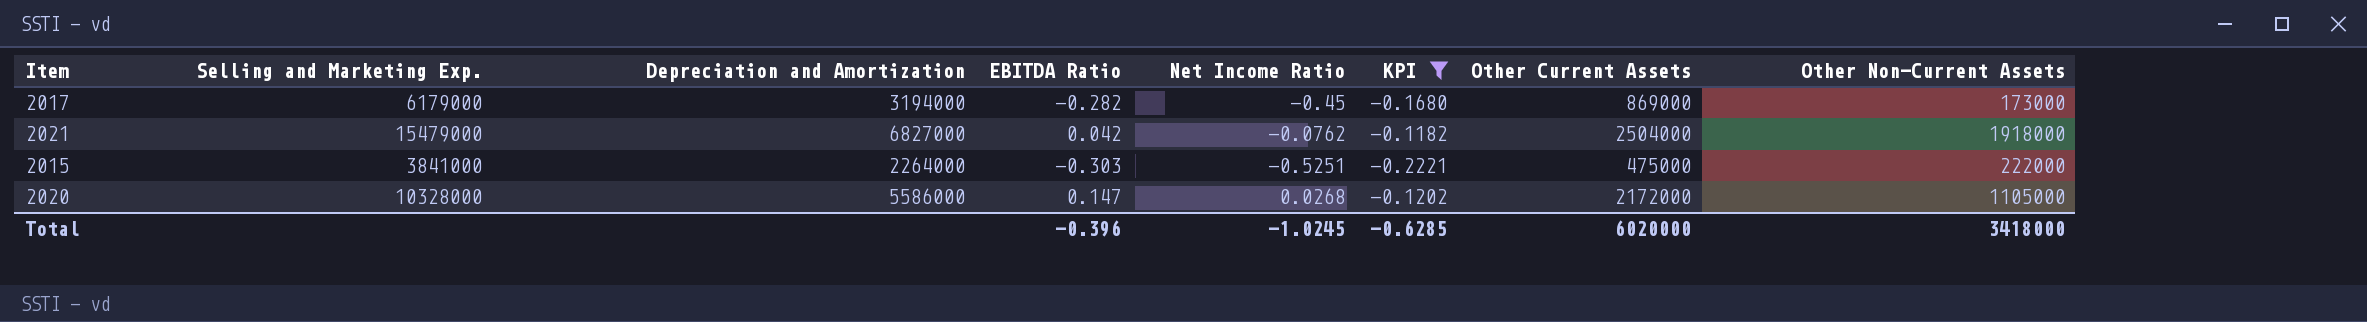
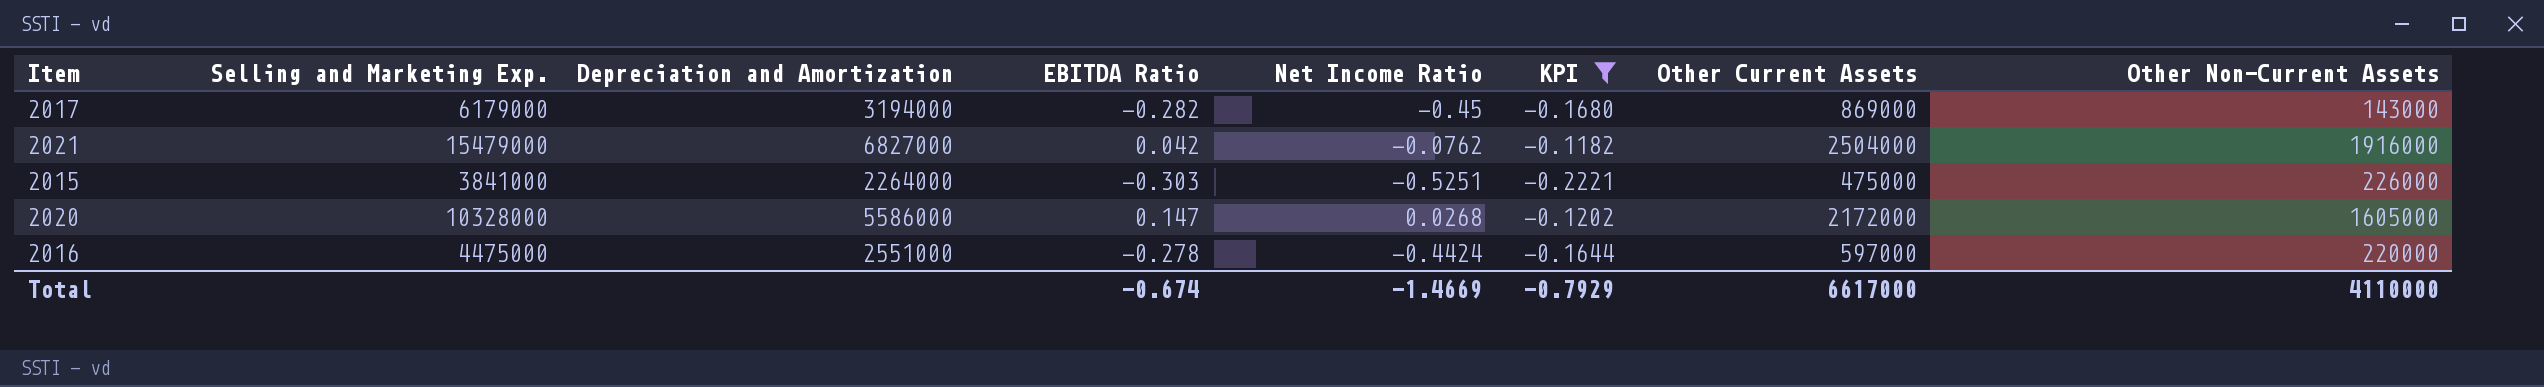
2017 | Other Non-Current Assets: 173000 -> 143000
2021 | Other Non-Current Assets: 1918000 -> 1916000
2015 | Other Non-Current Assets: 222000 -> 226000
2020 | Other Non-Current Assets: 1105000 -> 1605000
row 2016: none -> 4475000 | 2551000 | -0.278 | -0.4424 | -0.1644 | 597000 | 220000
Total | EBITDA Ratio: -0.396 -> -0.674
Total | Net Income Ratio: -1.0245 -> -1.4669
Total | KPI: -0.6285 -> -0.7929
Total | Other Current Assets: 6020000 -> 6617000
Total | Other Non-Current Assets: 3418000 -> 4110000

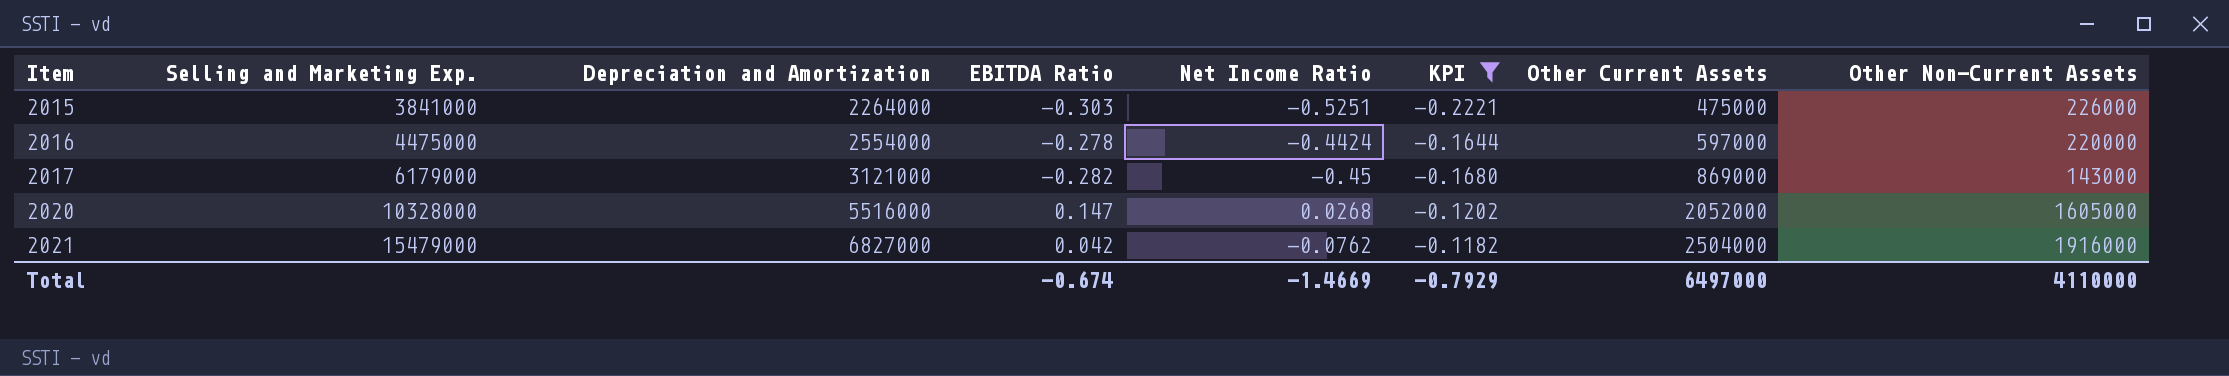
row order: none -> Item ascending
2016 | Depreciation and Amortization: 2551000 -> 2554000
2017 | Depreciation and Amortization: 3194000 -> 3121000
2020 | Depreciation and Amortization: 5586000 -> 5516000
2020 | Other Current Assets: 2172000 -> 2052000
Total | Other Current Assets: 6617000 -> 6497000

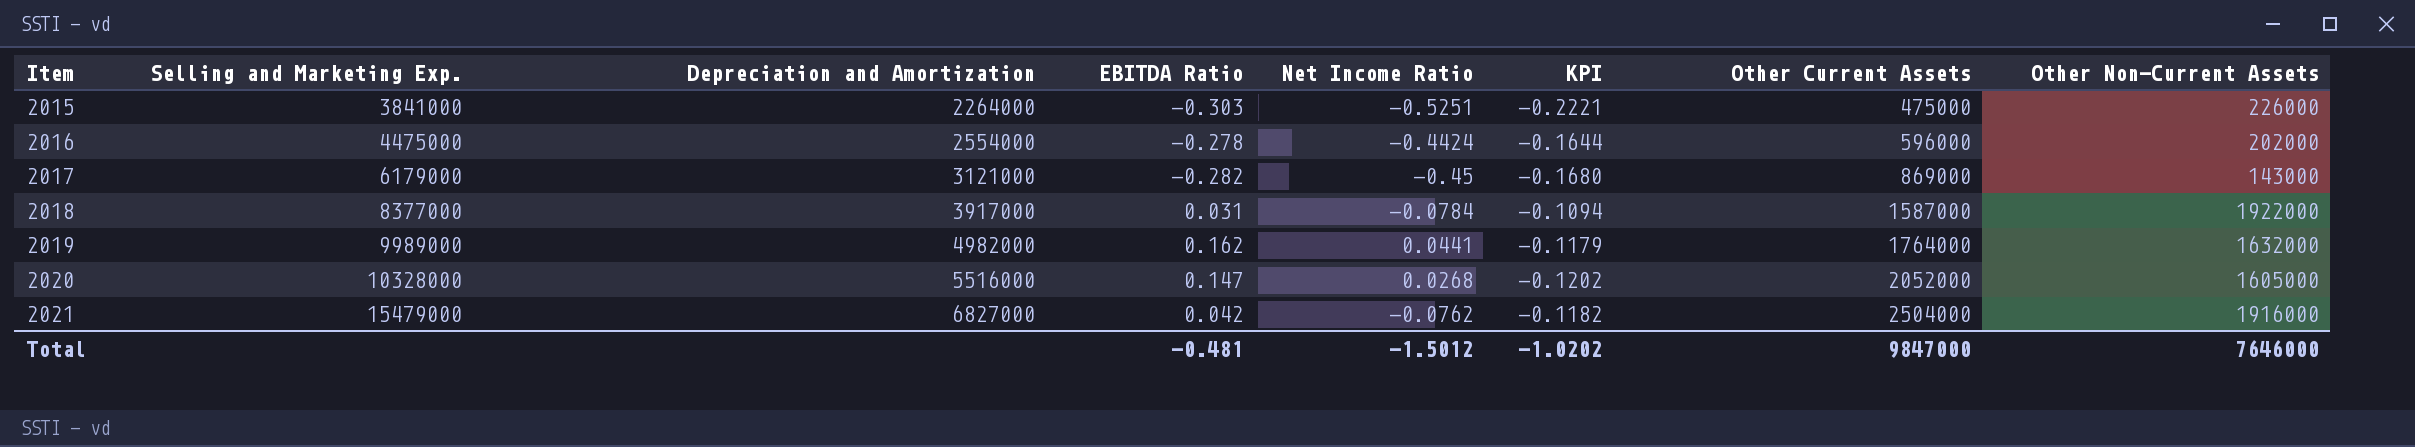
filter: KPI <= -0.1182 -> none
2016 | Other Current Assets: 597000 -> 596000
2016 | Other Non-Current Assets: 220000 -> 202000
Total | EBITDA Ratio: -0.674 -> -0.481
Total | Net Income Ratio: -1.4669 -> -1.5012
Total | KPI: -0.7929 -> -1.0202
Total | Other Current Assets: 6497000 -> 9847000
Total | Other Non-Current Assets: 4110000 -> 7646000

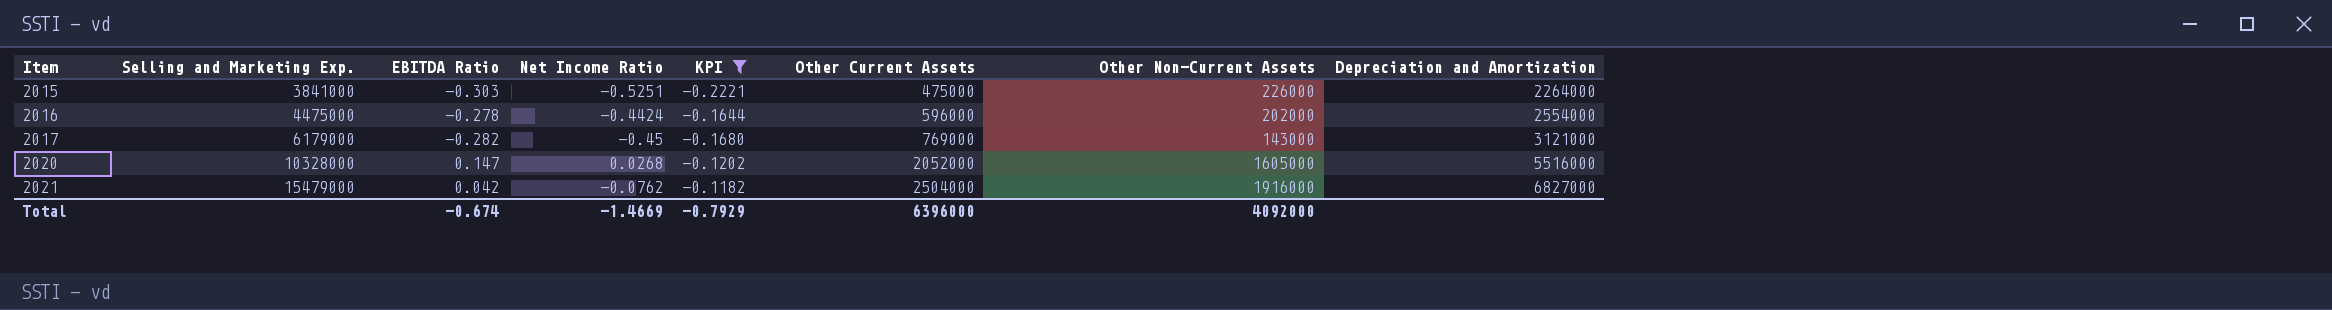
filter: none -> KPI <= -0.1182
column Depreciation and Amortization | position: 3 -> 8
2017 | Other Current Assets: 869000 -> 769000
Total | EBITDA Ratio: -0.481 -> -0.674
Total | Net Income Ratio: -1.5012 -> -1.4669
Total | KPI: -1.0202 -> -0.7929
Total | Other Current Assets: 9847000 -> 6396000
Total | Other Non-Current Assets: 7646000 -> 4092000

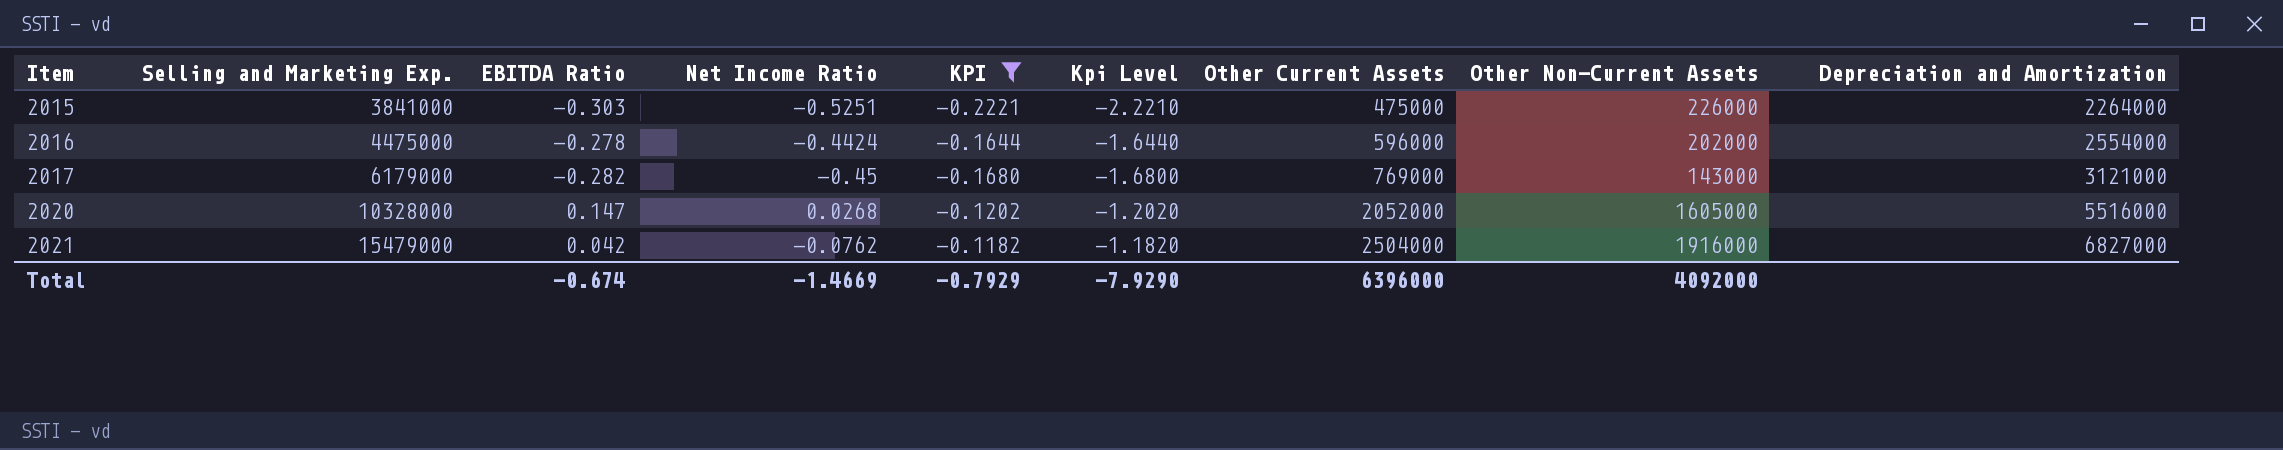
column Kpi Level | formula: none -> [KPI] * 10

